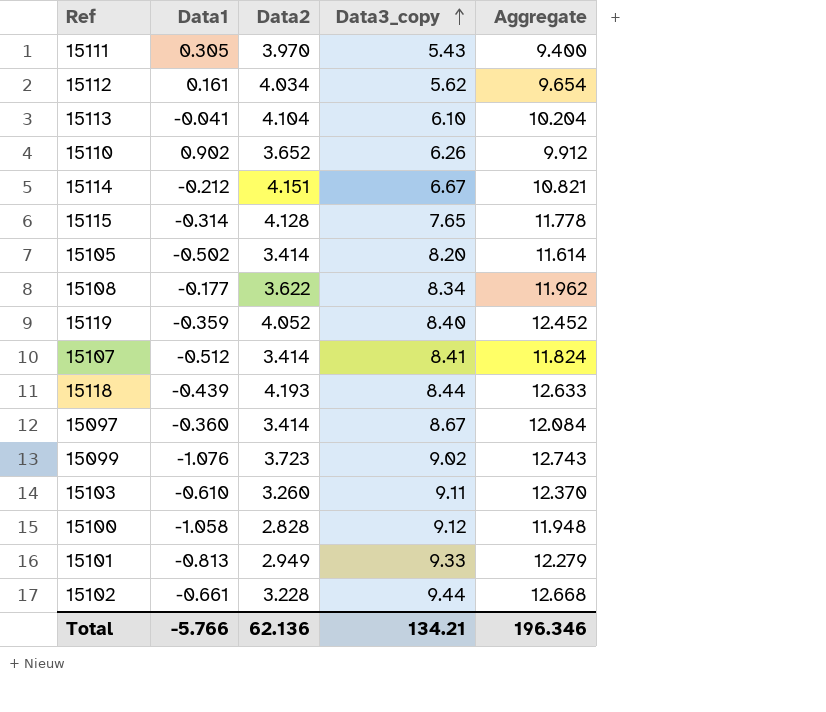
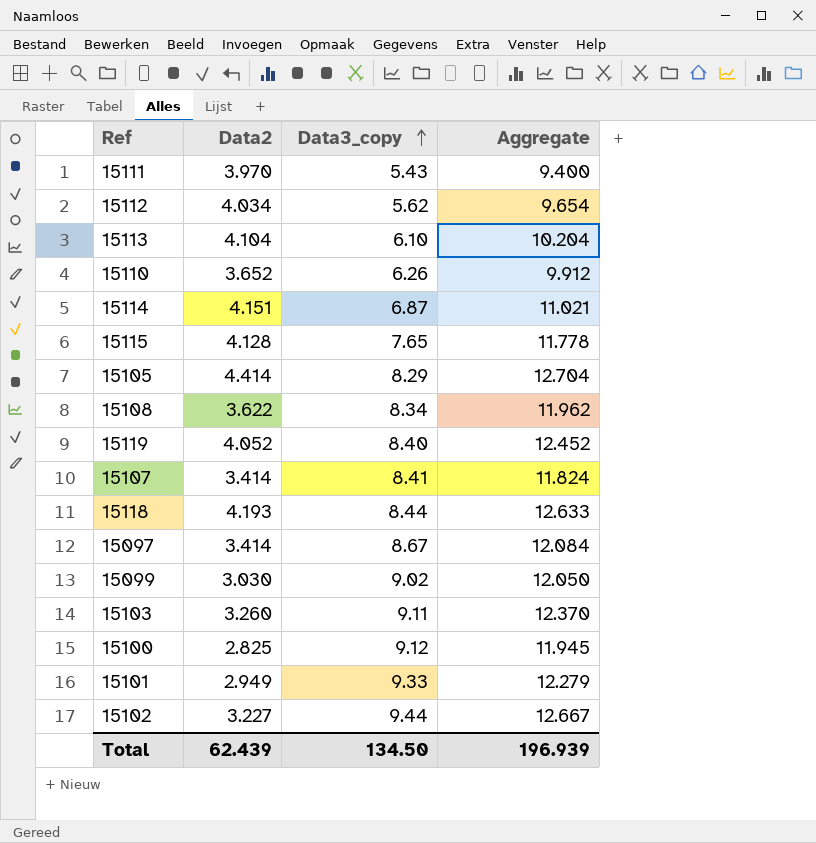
column Data1 | position: 2 -> none
15114 | Data3_copy: 6.67 -> 6.87
15114 | Aggregate: 10.821 -> 11.021
15105 | Data2: 3.414 -> 4.414
15105 | Data3_copy: 8.20 -> 8.29
15105 | Aggregate: 11.614 -> 12.704
15099 | Data2: 3.723 -> 3.030
15099 | Aggregate: 12.743 -> 12.050
15100 | Data2: 2.828 -> 2.825
15100 | Aggregate: 11.948 -> 11.945
15102 | Data2: 3.228 -> 3.227
15102 | Aggregate: 12.668 -> 12.667
Total | Data2: 62.136 -> 62.439
Total | Data3_copy: 134.21 -> 134.50
Total | Aggregate: 196.346 -> 196.939

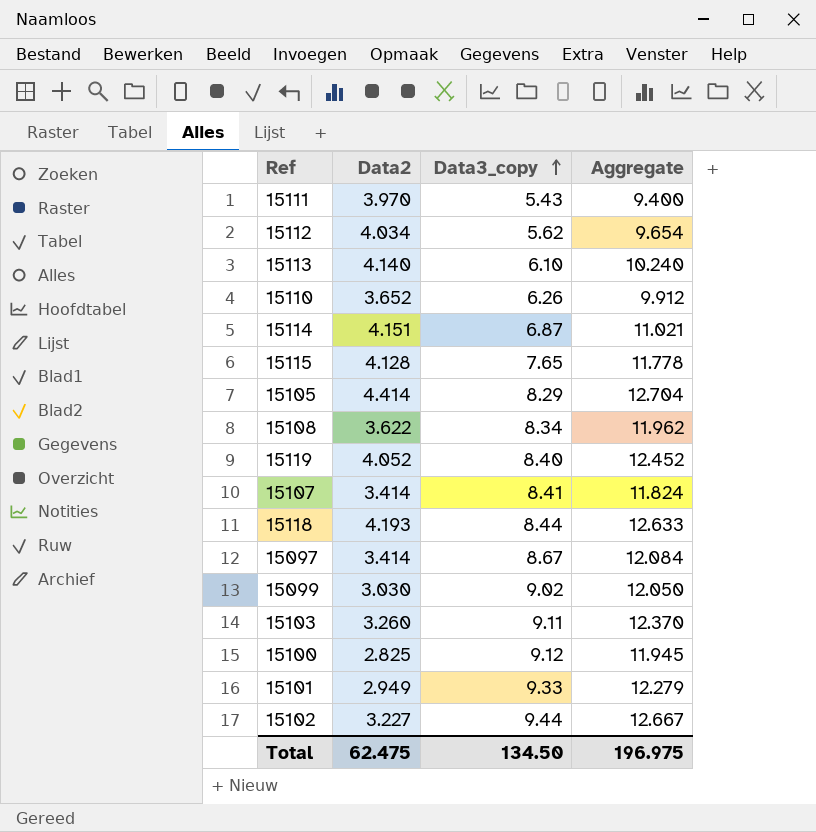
15113 | Data2: 4.104 -> 4.140
15113 | Aggregate: 10.204 -> 10.240
Total | Data2: 62.439 -> 62.475
Total | Aggregate: 196.939 -> 196.975

